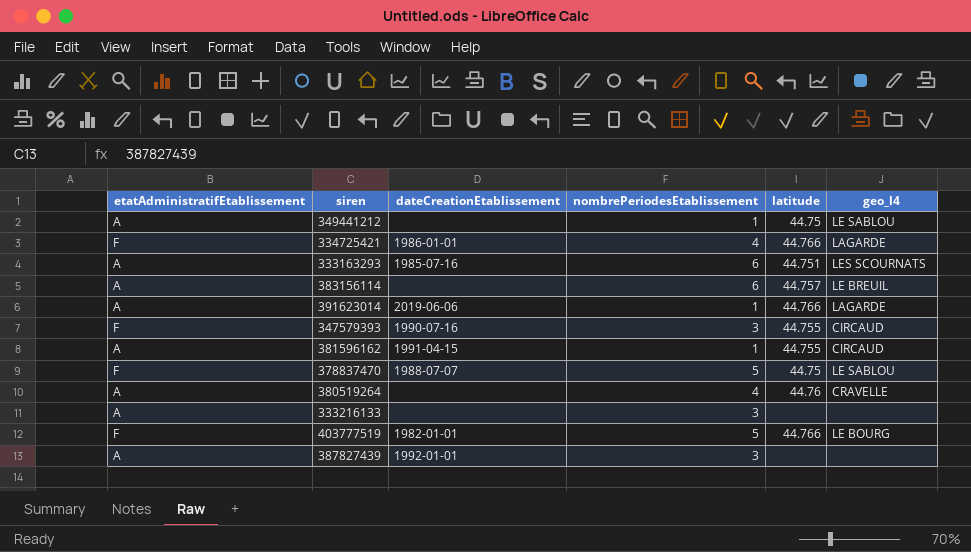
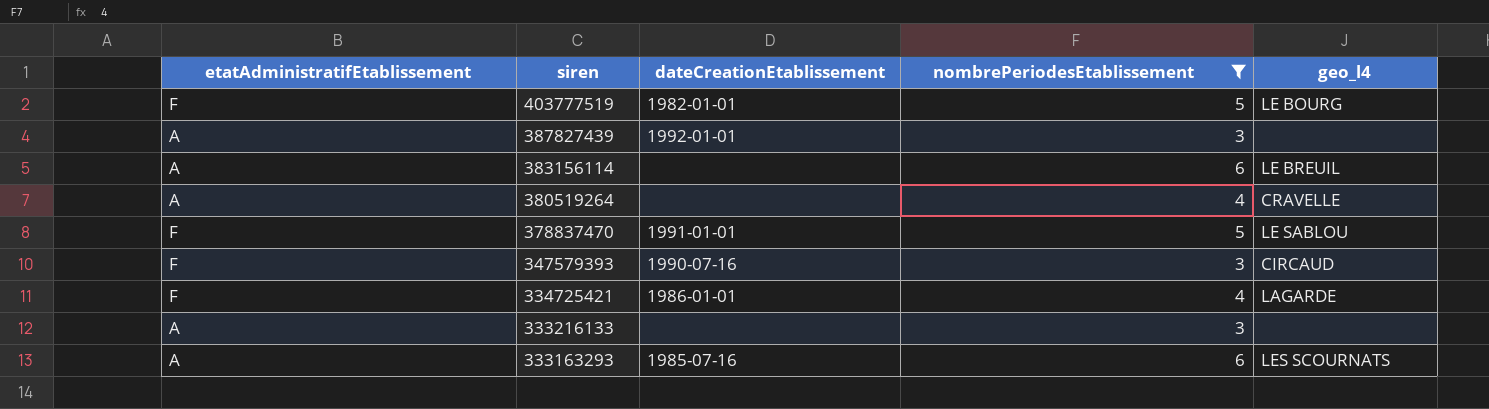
filter: none -> nombrePeriodesEtablissement != 1
row order: none -> siren descending
column latitude | position: 5 -> none
378837470 | dateCreationEtablissement: 1988-07-07 -> 1991-01-01

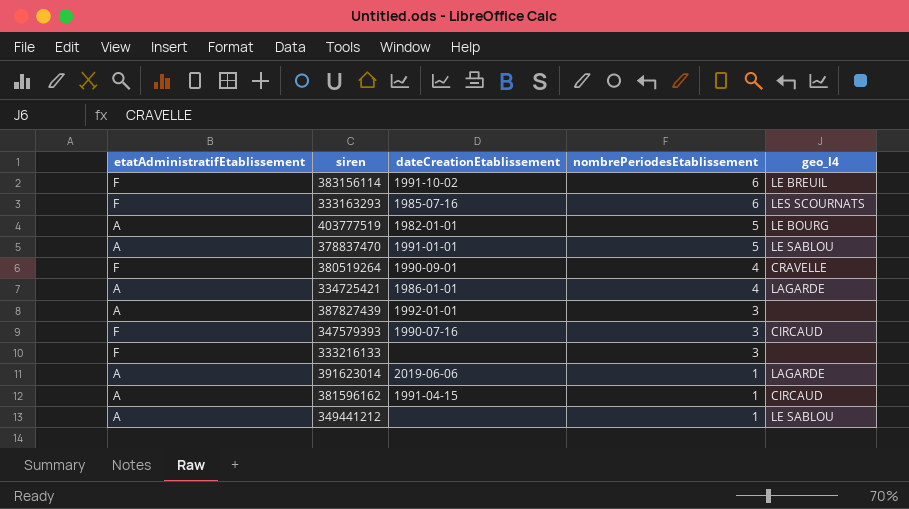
filter: nombrePeriodesEtablissement != 1 -> none
row order: siren descending -> nombrePeriodesEtablissement descending
383156114 | etatAdministratifEtablissement: A -> F
383156114 | dateCreationEtablissement: none -> 1991-10-02
333163293 | etatAdministratifEtablissement: A -> F
403777519 | etatAdministratifEtablissement: F -> A
378837470 | etatAdministratifEtablissement: F -> A
380519264 | etatAdministratifEtablissement: A -> F
380519264 | dateCreationEtablissement: none -> 1990-09-01
334725421 | etatAdministratifEtablissement: F -> A
333216133 | etatAdministratifEtablissement: A -> F

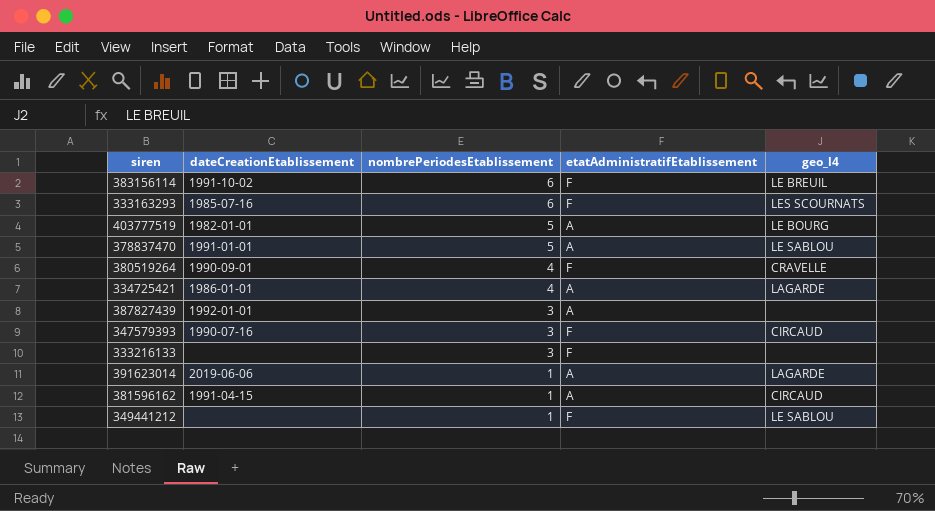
column etatAdministratifEtablissement | position: 1 -> 4
349441212 | etatAdministratifEtablissement: A -> F

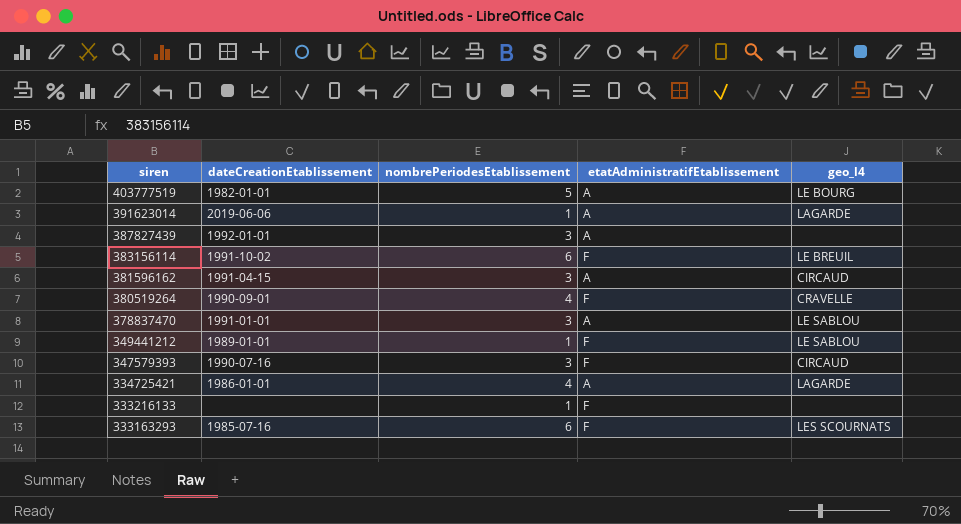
row order: nombrePeriodesEtablissement descending -> siren descending
381596162 | nombrePeriodesEtablissement: 1 -> 3
378837470 | nombrePeriodesEtablissement: 5 -> 3
349441212 | dateCreationEtablissement: none -> 1989-01-01
333216133 | nombrePeriodesEtablissement: 3 -> 1

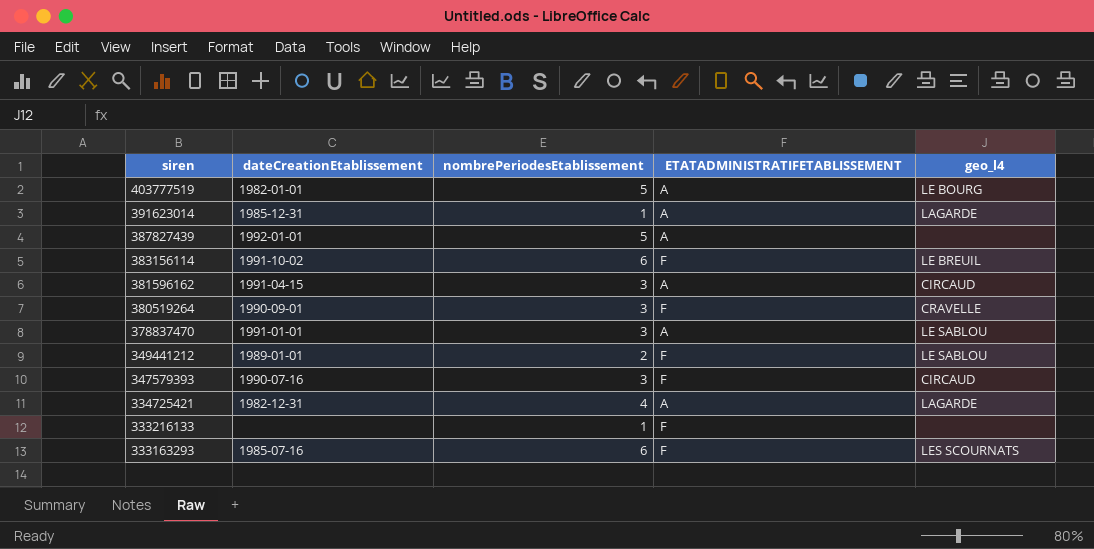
column name: etatAdministratifEtablissement -> ETATADMINISTRATIFETABLISSEMENT
391623014 | dateCreationEtablissement: 2019-06-06 -> 1985-12-31
387827439 | nombrePeriodesEtablissement: 3 -> 5
380519264 | nombrePeriodesEtablissement: 4 -> 3
349441212 | nombrePeriodesEtablissement: 1 -> 2
334725421 | dateCreationEtablissement: 1986-01-01 -> 1982-12-31

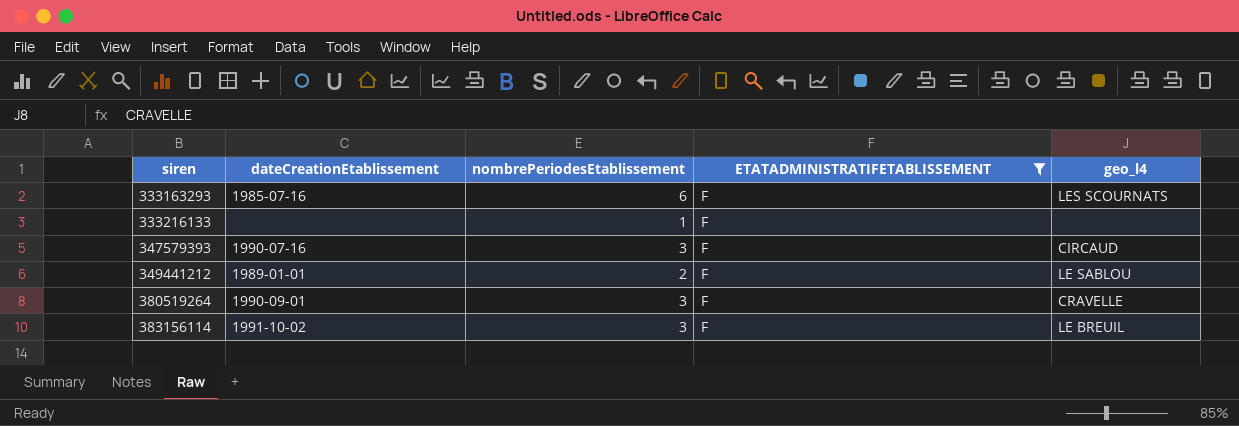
filter: none -> ETATADMINISTRATIFETABLISSEMENT = F
row order: siren descending -> siren ascending
383156114 | nombrePeriodesEtablissement: 6 -> 3

